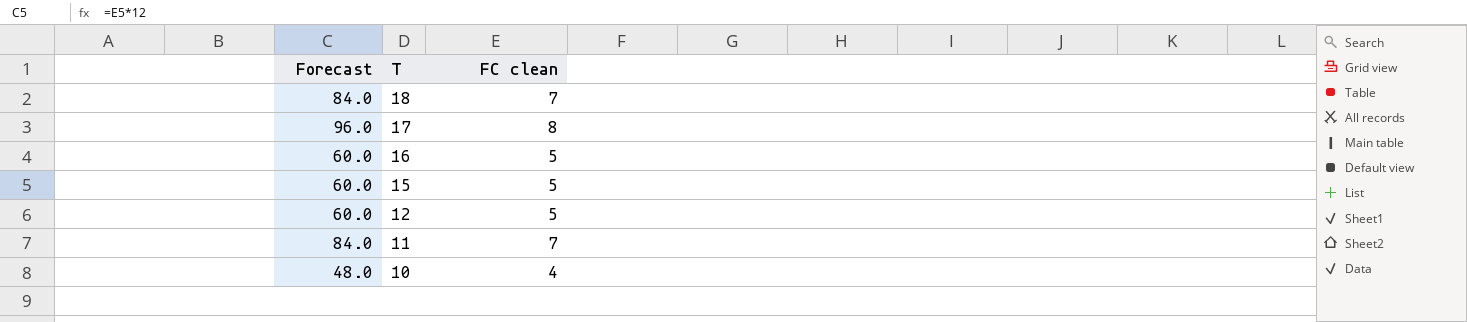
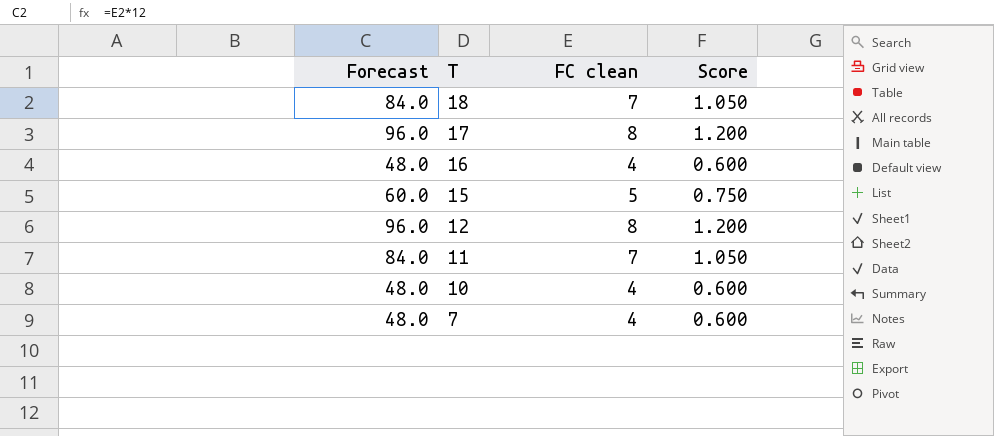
column Score | formula: none -> [FC clean] * 0.15
16 | Forecast: 60.0 -> 48.0
16 | FC clean: 5 -> 4
12 | Forecast: 60.0 -> 96.0
12 | FC clean: 5 -> 8
row 7: none -> 48.0 | 4 | 0.600

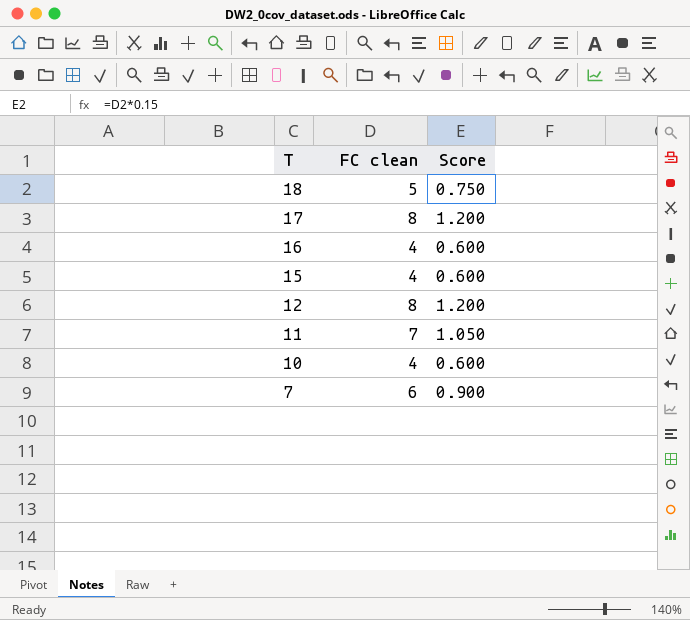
column Forecast | formula: [FC clean] * 12 -> none
18 | FC clean: 7 -> 5
18 | Score: 1.050 -> 0.750
15 | FC clean: 5 -> 4
15 | Score: 0.750 -> 0.600
7 | FC clean: 4 -> 6
7 | Score: 0.600 -> 0.900

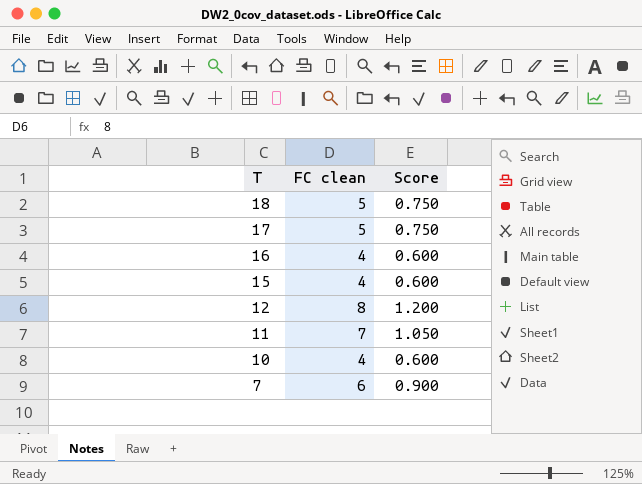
17 | FC clean: 8 -> 5
17 | Score: 1.200 -> 0.750

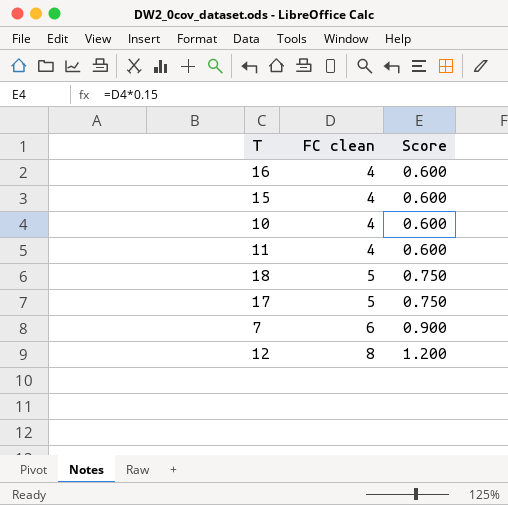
row order: T descending -> FC clean ascending
11 | FC clean: 7 -> 4
11 | Score: 1.050 -> 0.600

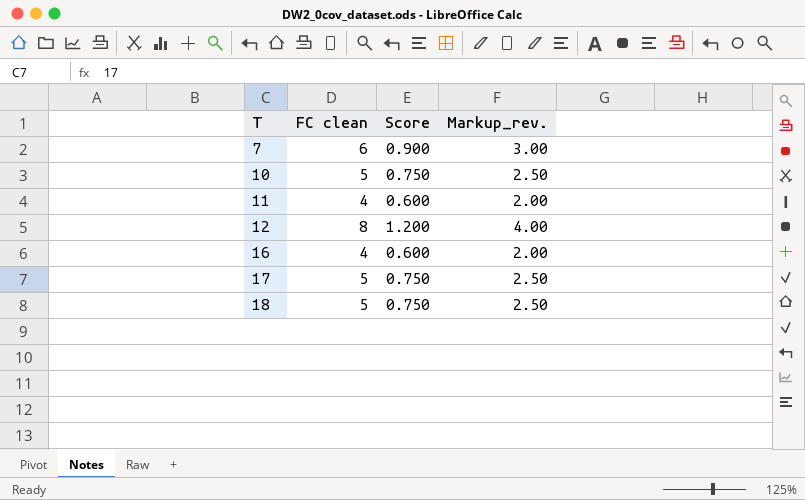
row order: FC clean ascending -> T ascending
column Markup_rev. | formula: none -> [FC clean] * 0.5
row 15: 4 | 0.600 -> none
10 | FC clean: 4 -> 5
10 | Score: 0.600 -> 0.750

